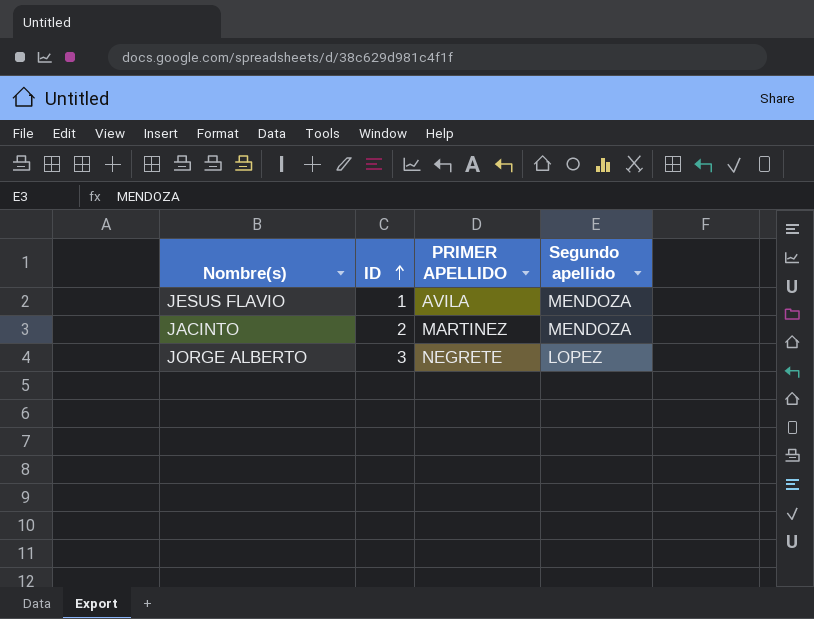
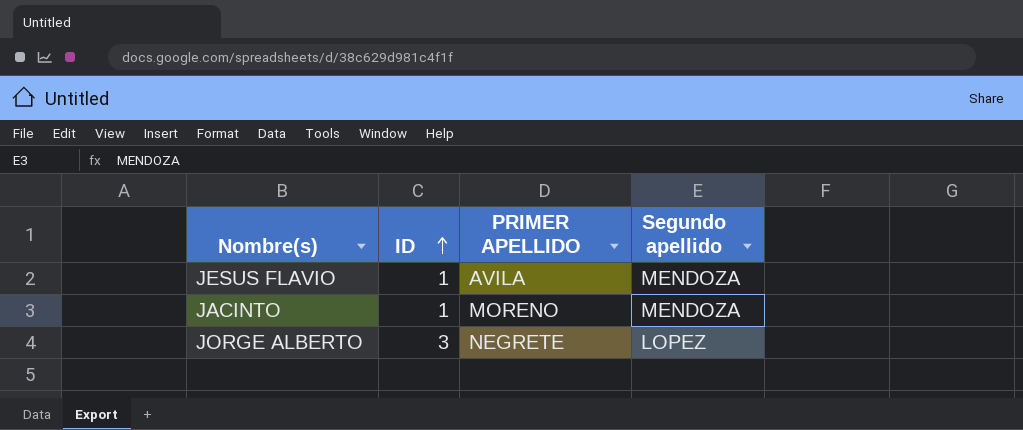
JACINTO | ID: 2 -> 1
JACINTO | PRIMER APELLIDO: MARTINEZ -> MORENO

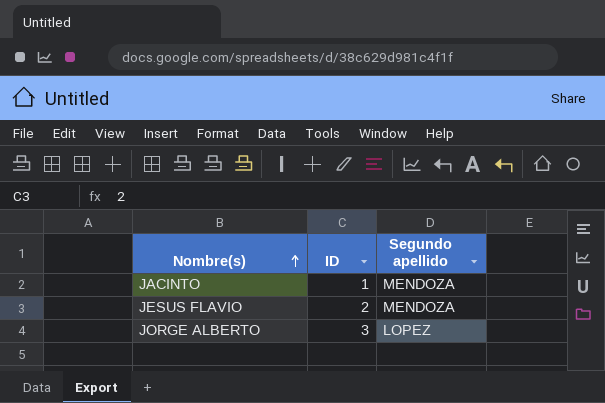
row order: ID ascending -> Nombre(s) ascending
column PRIMER APELLIDO | position: 3 -> none
JESUS FLAVIO | ID: 1 -> 2

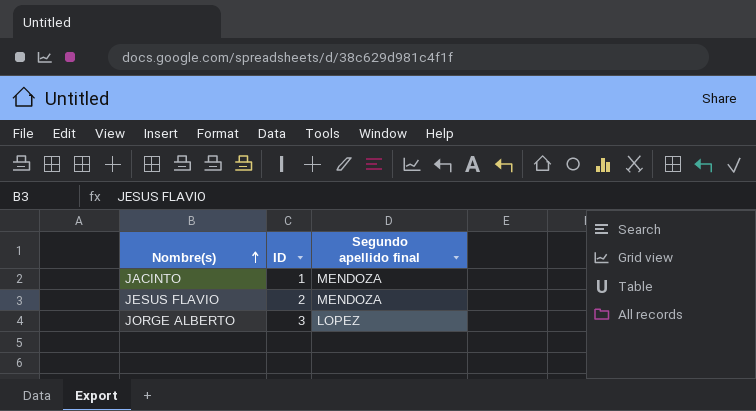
column name: Segundo apellido -> Segundo apellido final

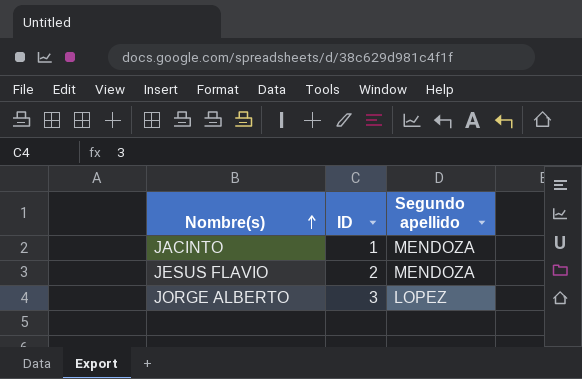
column name: Segundo apellido final -> Segundo apellido

